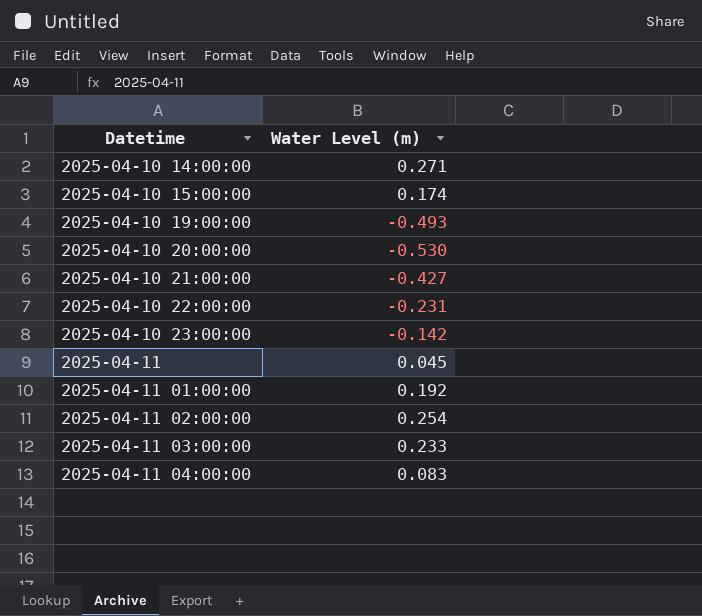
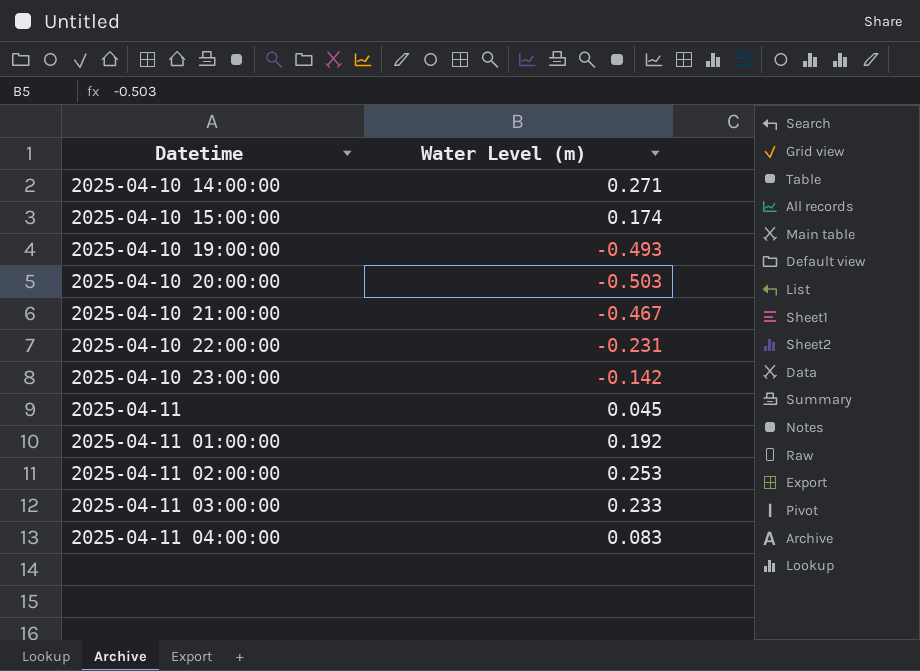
2025-04-10 20:00:00 | Water Level (m): -0.530 -> -0.503
2025-04-10 21:00:00 | Water Level (m): -0.427 -> -0.467
2025-04-11 02:00:00 | Water Level (m): 0.254 -> 0.253

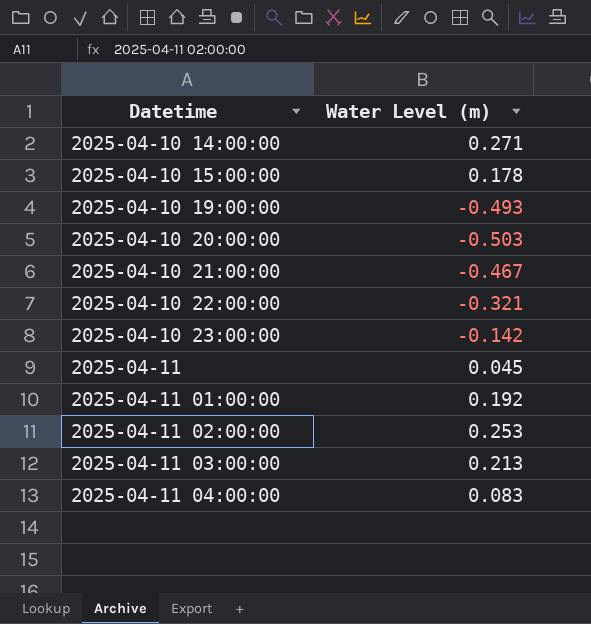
2025-04-10 15:00:00 | Water Level (m): 0.174 -> 0.178
2025-04-10 22:00:00 | Water Level (m): -0.231 -> -0.321
2025-04-11 03:00:00 | Water Level (m): 0.233 -> 0.213

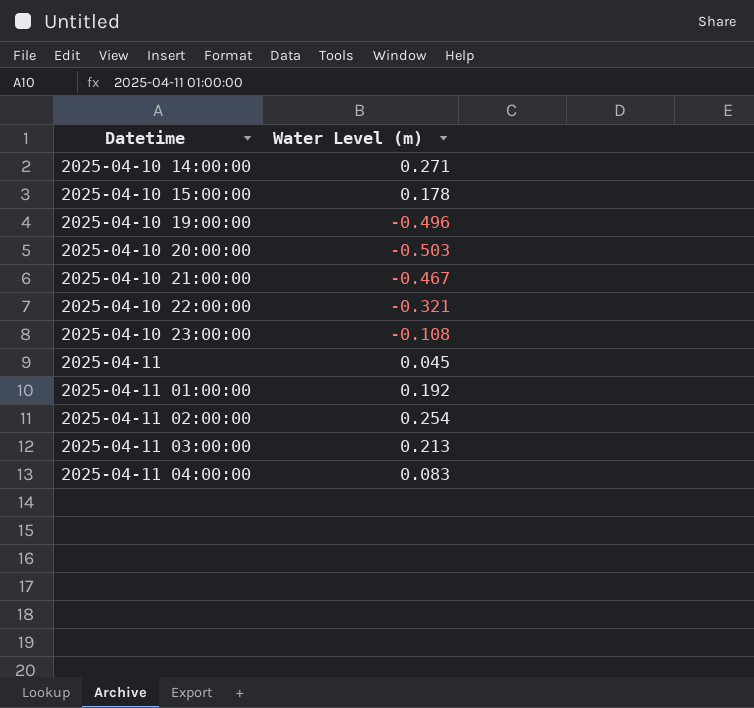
2025-04-10 19:00:00 | Water Level (m): -0.493 -> -0.496
2025-04-10 23:00:00 | Water Level (m): -0.142 -> -0.108
2025-04-11 02:00:00 | Water Level (m): 0.253 -> 0.254

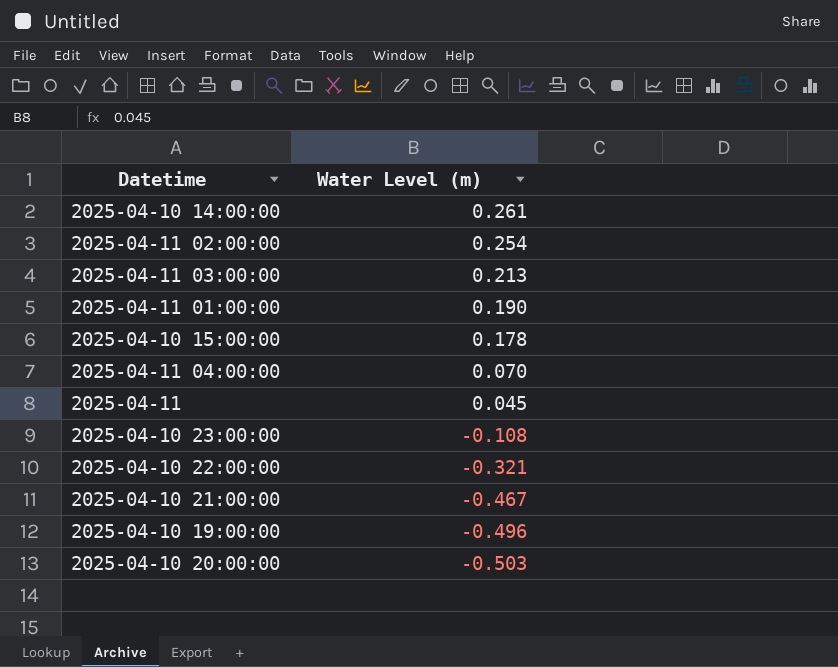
row order: Datetime ascending -> Water Level (m) descending
2025-04-10 14:00:00 | Water Level (m): 0.271 -> 0.261
2025-04-11 01:00:00 | Water Level (m): 0.192 -> 0.190
2025-04-11 04:00:00 | Water Level (m): 0.083 -> 0.070

